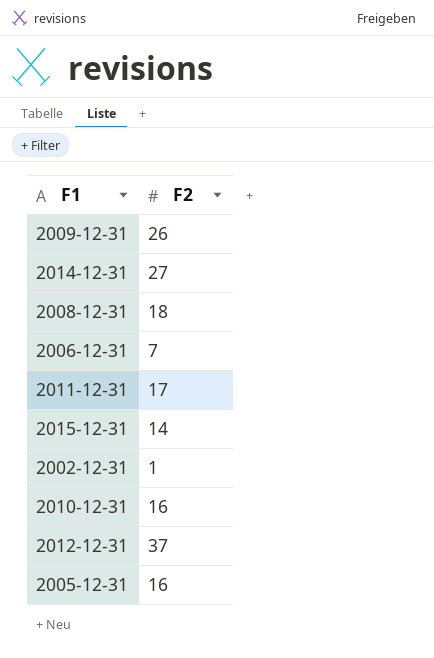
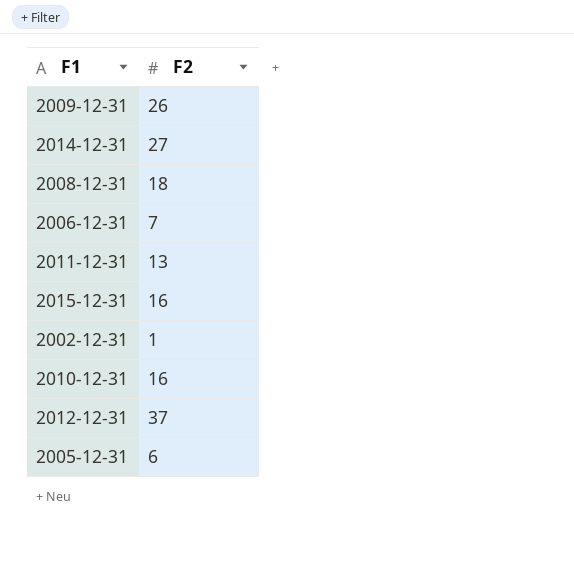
2011-12-31 | F2: 17 -> 13
2015-12-31 | F2: 14 -> 16
2005-12-31 | F2: 16 -> 6

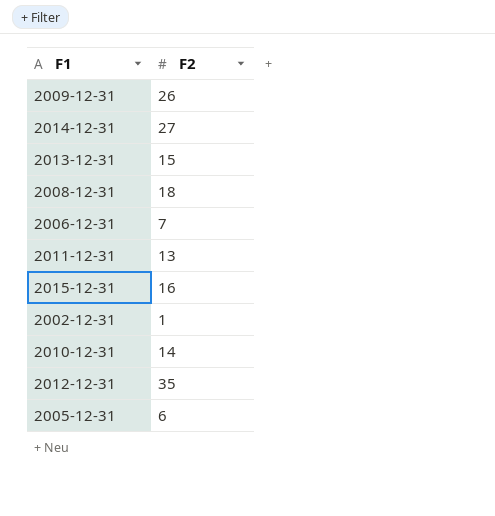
row 2013-12-31: none -> 15
2010-12-31 | F2: 16 -> 14
2012-12-31 | F2: 37 -> 35

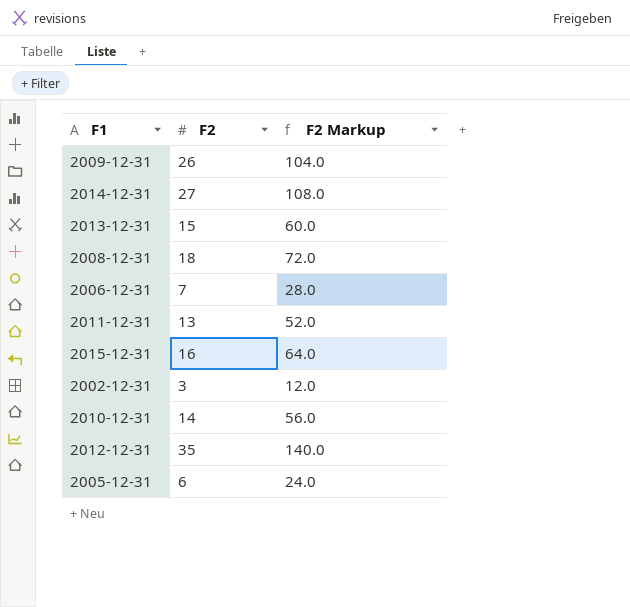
column F2 Markup | formula: none -> [F2] * 4
2002-12-31 | F2: 1 -> 3

